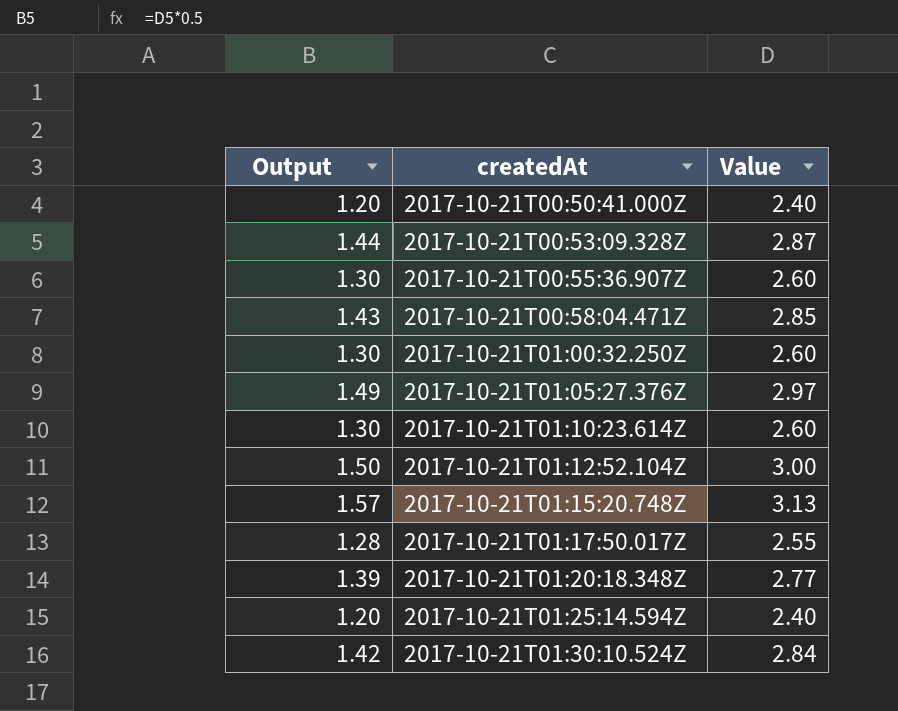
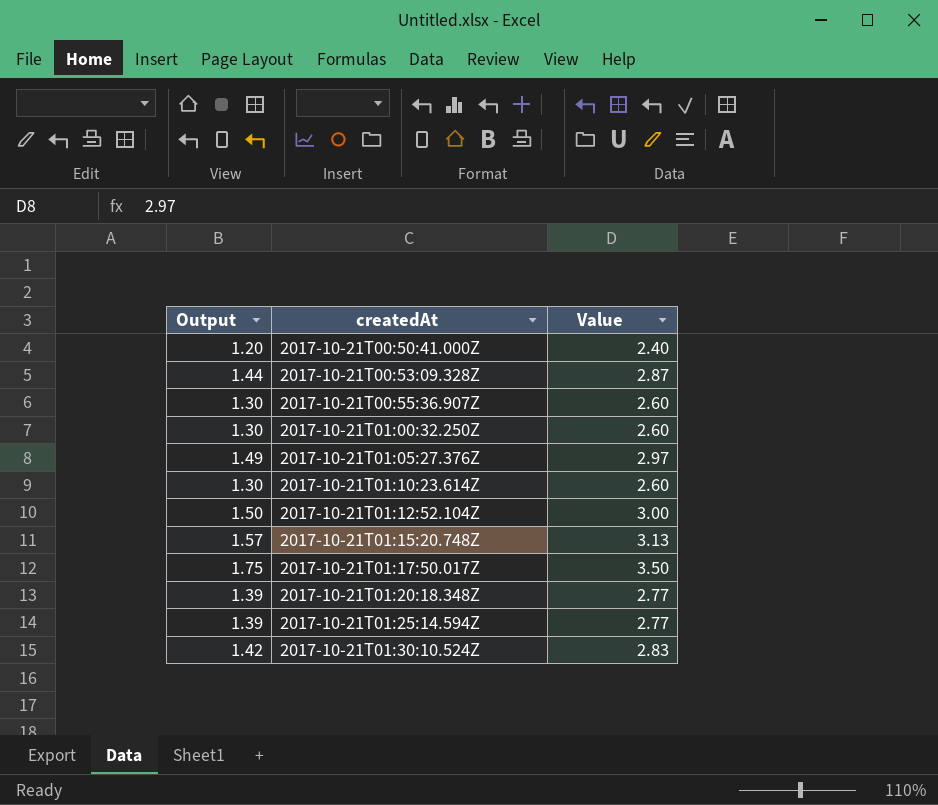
row 2017-10-21T00:58:04.471Z: 1.43 | 2.85 -> none
2017-10-21T01:17:50.017Z | Output: 1.28 -> 1.75
2017-10-21T01:17:50.017Z | Value: 2.55 -> 3.50
2017-10-21T01:25:14.594Z | Output: 1.20 -> 1.39
2017-10-21T01:25:14.594Z | Value: 2.40 -> 2.77
2017-10-21T01:30:10.524Z | Value: 2.84 -> 2.83

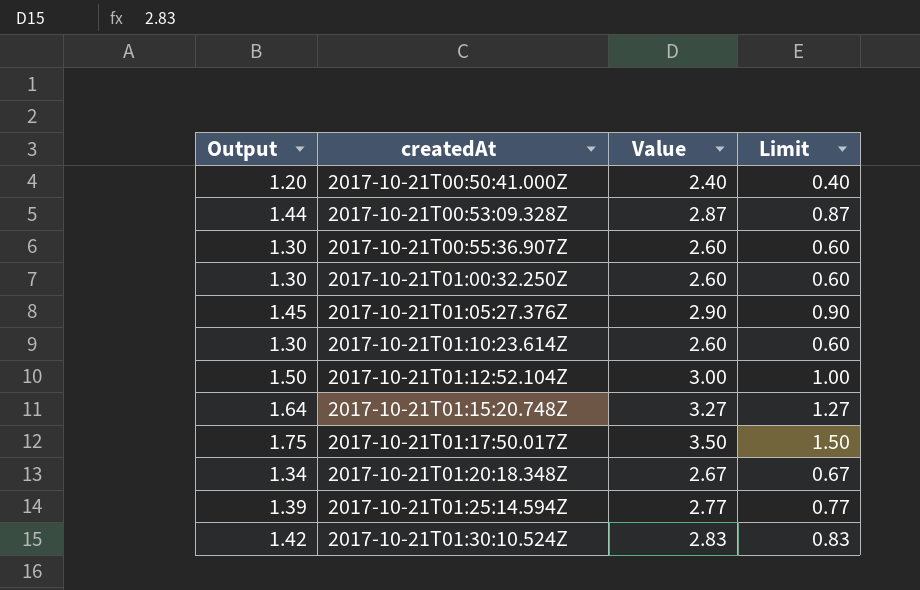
column Limit | formula: none -> [Value] - 2
2017-10-21T01:05:27.376Z | Output: 1.49 -> 1.45
2017-10-21T01:05:27.376Z | Value: 2.97 -> 2.90
2017-10-21T01:15:20.748Z | Output: 1.57 -> 1.64
2017-10-21T01:15:20.748Z | Value: 3.13 -> 3.27
2017-10-21T01:20:18.348Z | Output: 1.39 -> 1.34
2017-10-21T01:20:18.348Z | Value: 2.77 -> 2.67

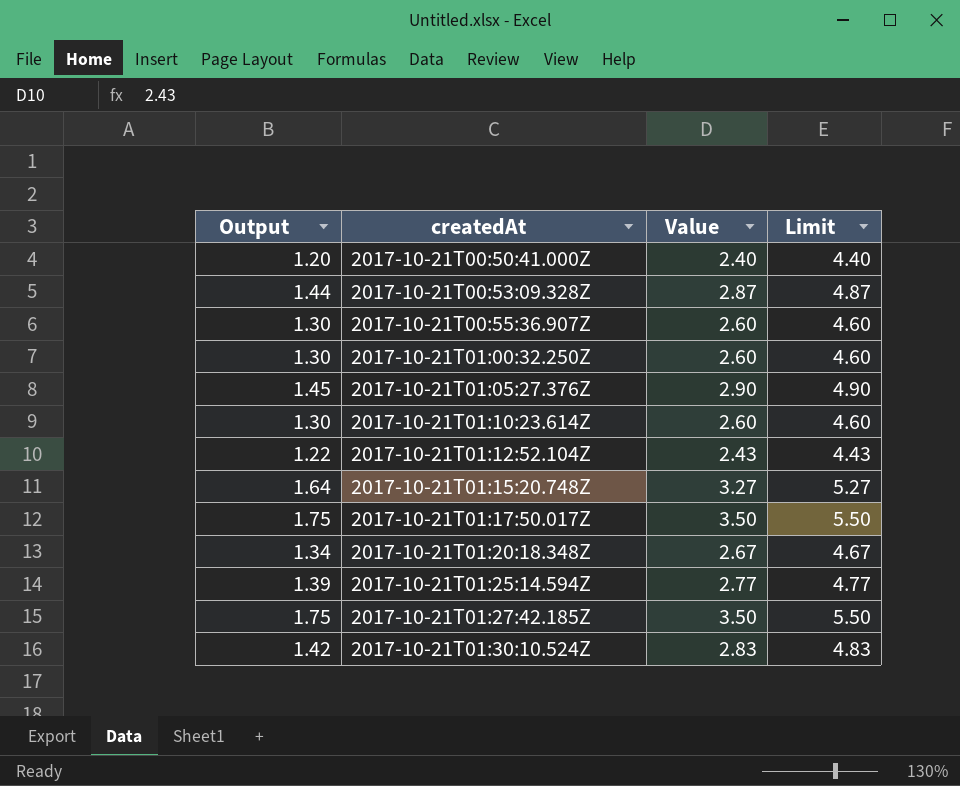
column Limit | formula: [Value] - 2 -> [Value] + 2
2017-10-21T01:12:52.104Z | Output: 1.50 -> 1.22
2017-10-21T01:12:52.104Z | Value: 3.00 -> 2.43
row 2017-10-21T01:27:42.185Z: none -> 1.75 | 3.50 | 5.50

